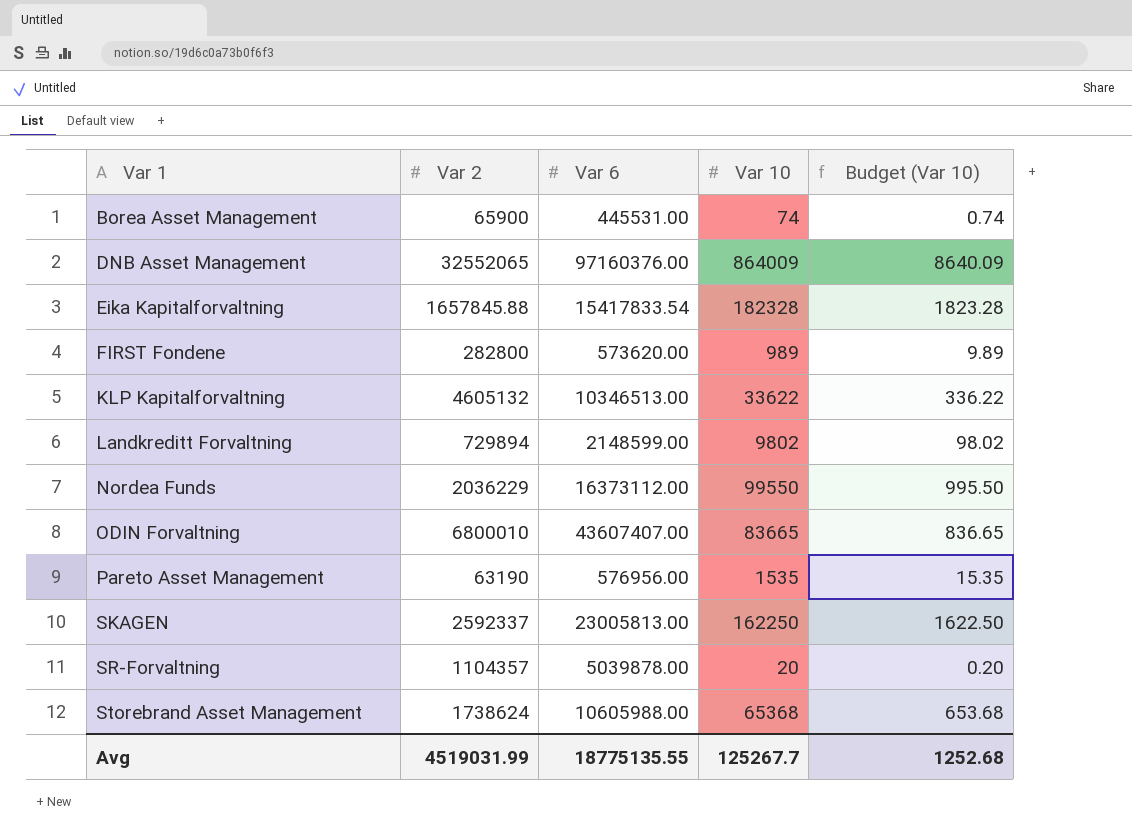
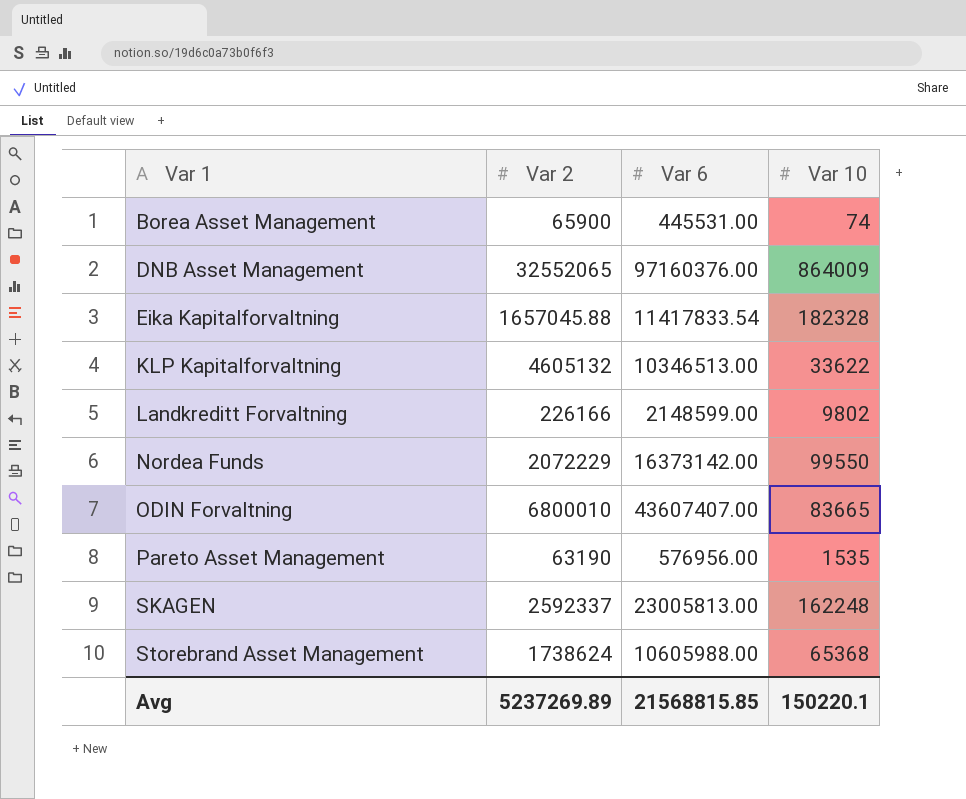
column Budget (Var 10) | formula: [Var 10] * 0.01 -> none
row FIRST Fondene: 282800 | 573620.00 | 989 | 9.89 -> none
row SR-Forvaltning: 1104357 | 5039878.00 | 20 | 0.20 -> none
Eika Kapitalforvaltning | Var 2: 1657845.88 -> 1657045.88
Eika Kapitalforvaltning | Var 6: 15417833.54 -> 11417833.54
Landkreditt Forvaltning | Var 2: 729894 -> 226166
Nordea Funds | Var 2: 2036229 -> 2072229
Nordea Funds | Var 6: 16373112.00 -> 16373142.00
SKAGEN | Var 10: 162250 -> 162248
Avg | Var 2: 4519031.99 -> 5237269.89
Avg | Var 6: 18775135.55 -> 21568815.85
Avg | Var 10: 125267.7 -> 150220.1

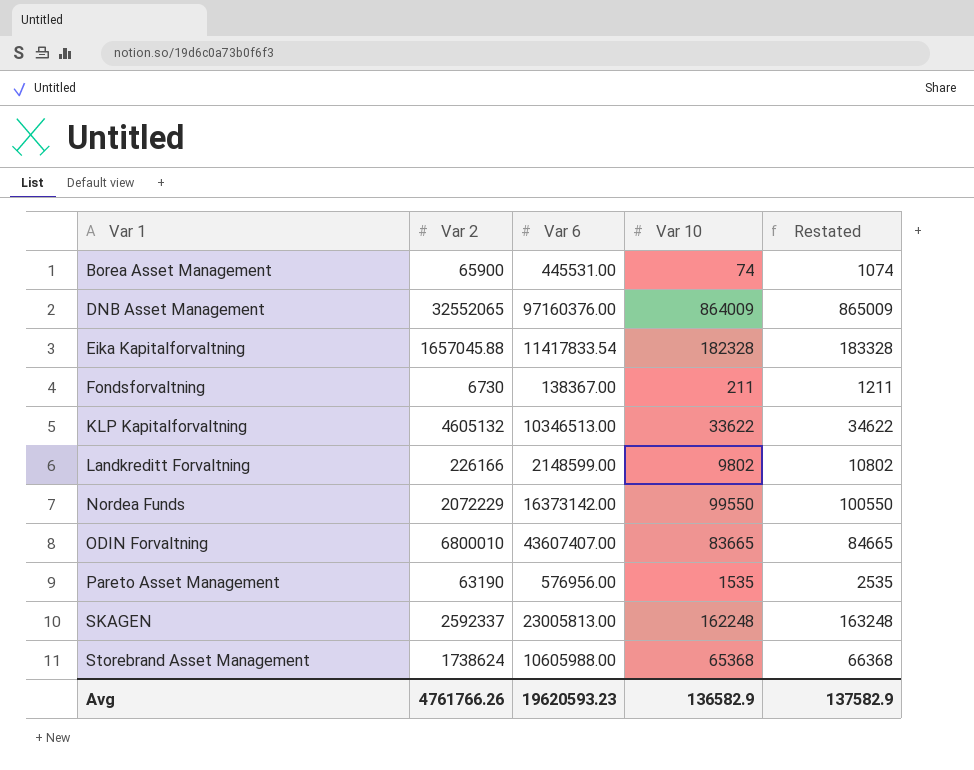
column Restated | formula: none -> [Var 10] + 1000
row Fondsforvaltning: none -> 6730 | 138367.00 | 211 | 1211
Avg | Var 2: 5237269.89 -> 4761766.26
Avg | Var 6: 21568815.85 -> 19620593.23
Avg | Var 10: 150220.1 -> 136582.9

